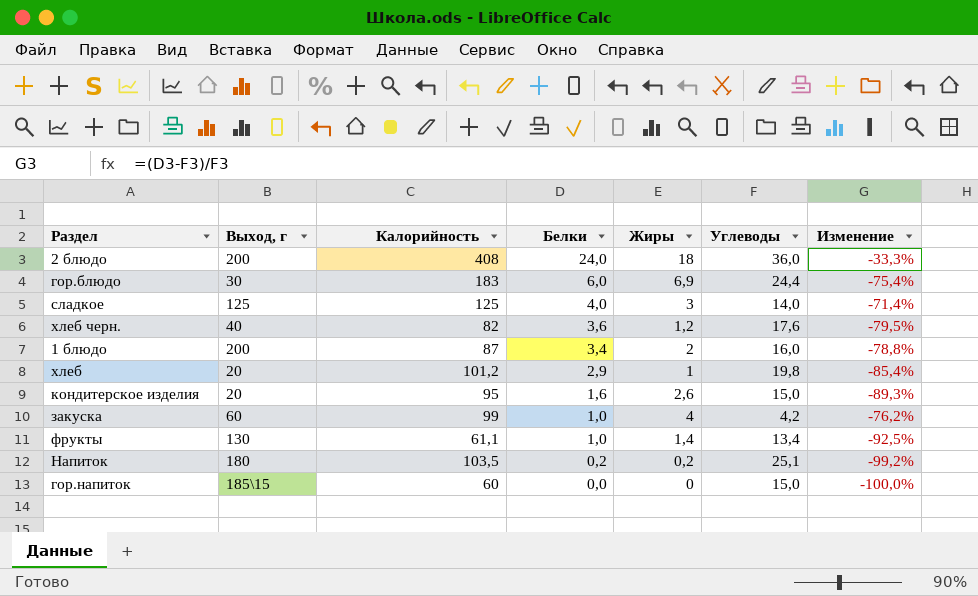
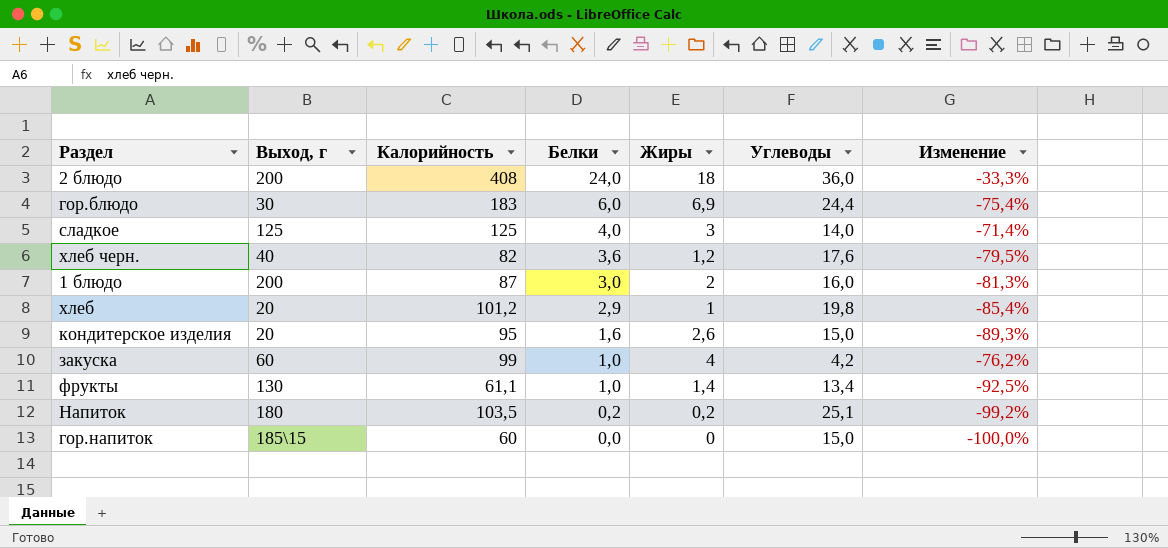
1 блюдо | Белки: 3,4 -> 3,0
1 блюдо | Изменение: -78,8% -> -81,3%

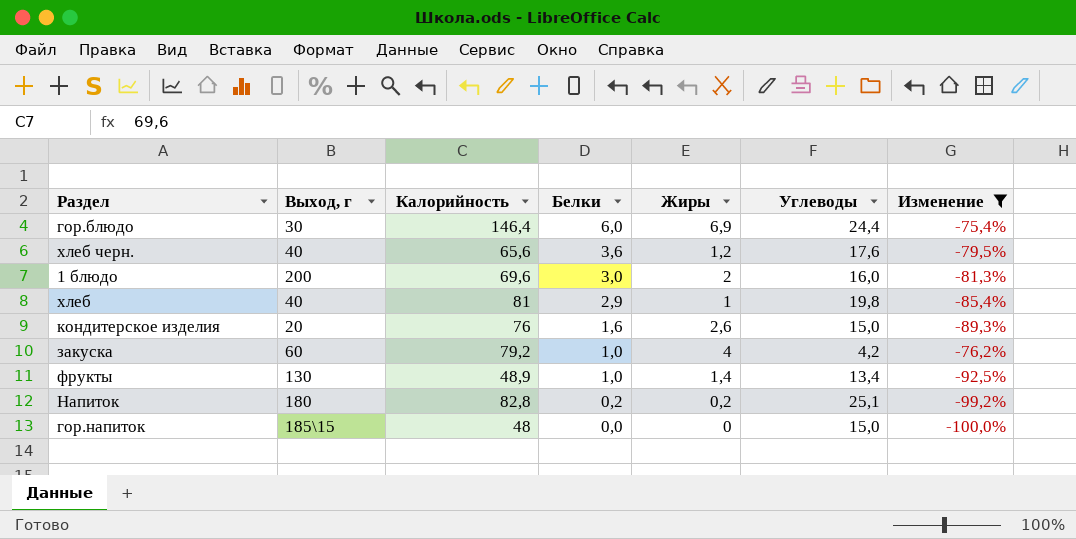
filter: none -> Изменение <= -75,4%
гор.блюдо | Калорийность: 183 -> 146,4
хлеб черн. | Калорийность: 82 -> 65,6
1 блюдо | Калорийность: 87 -> 69,6
хлеб | Выход, г: 20 -> 40
хлеб | Калорийность: 101,2 -> 81
кондитерское изделия | Калорийность: 95 -> 76
закуска | Калорийность: 99 -> 79,2
фрукты | Калорийность: 61,1 -> 48,9
Напиток | Калорийность: 103,5 -> 82,8
гор.напиток | Калорийность: 60 -> 48

